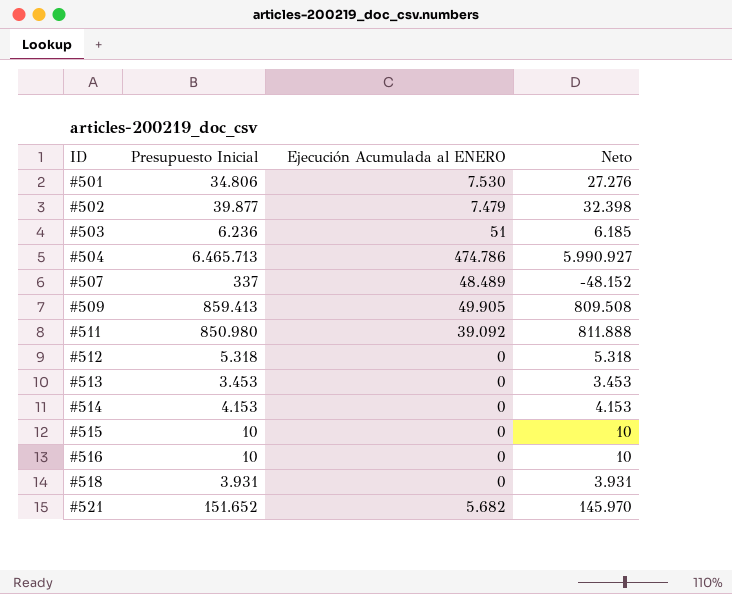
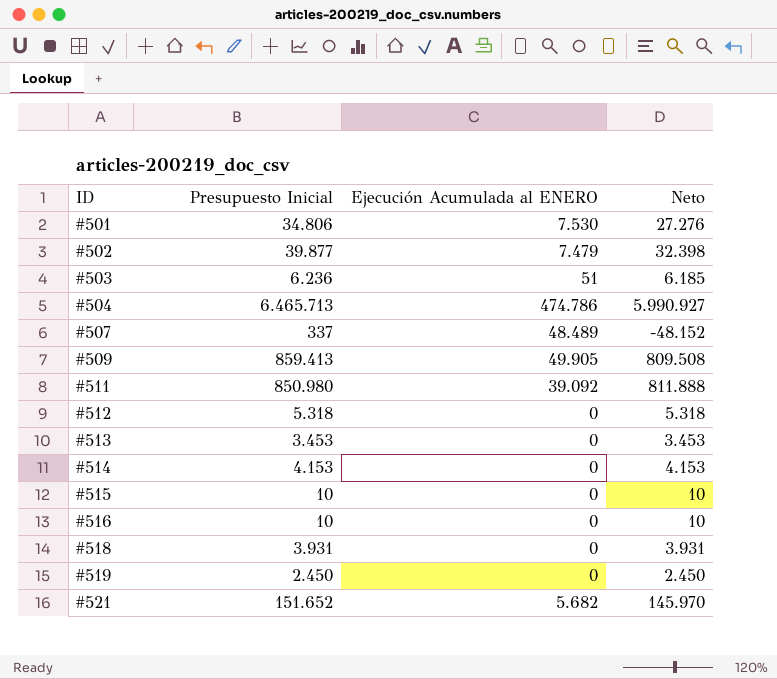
row #519: none -> 2.450 | 0 | 2.450

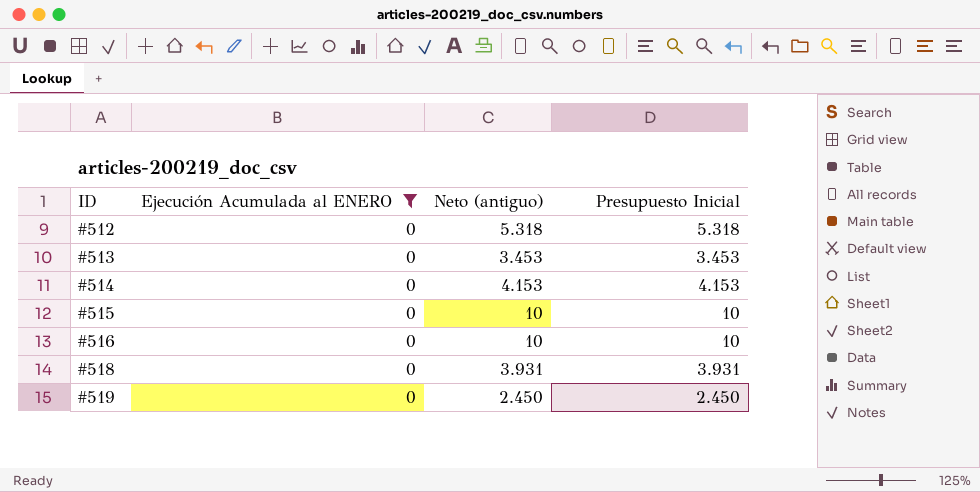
filter: none -> Ejecución Acumulada al ENERO = 0
column name: Neto -> Neto (antiguo)
column Presupuesto Inicial | position: 2 -> 4

